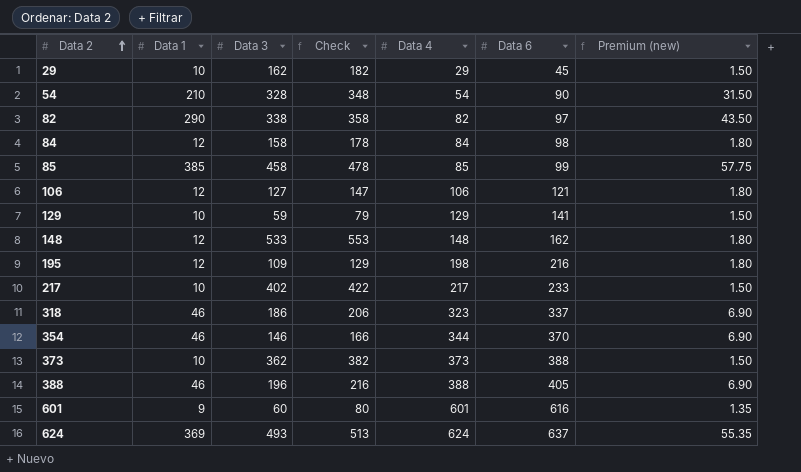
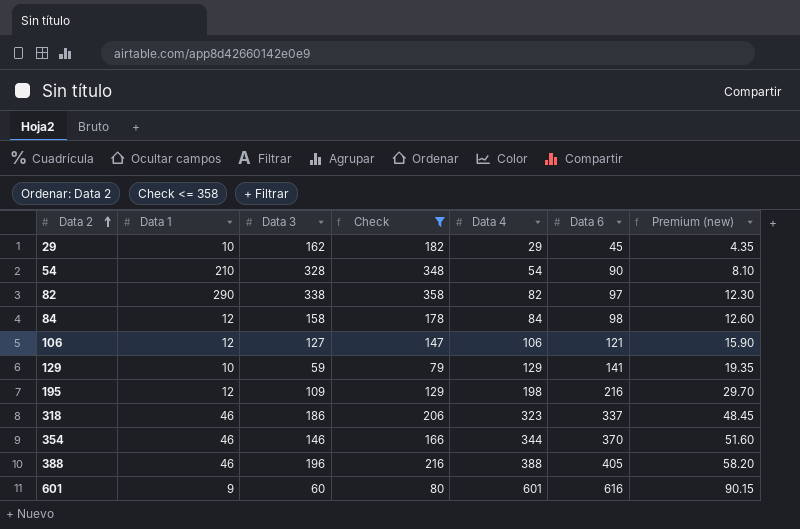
filter: none -> Check <= 358
column Premium (new) | formula: [Data 1] * 0.15 -> [Data 4] * 0.15

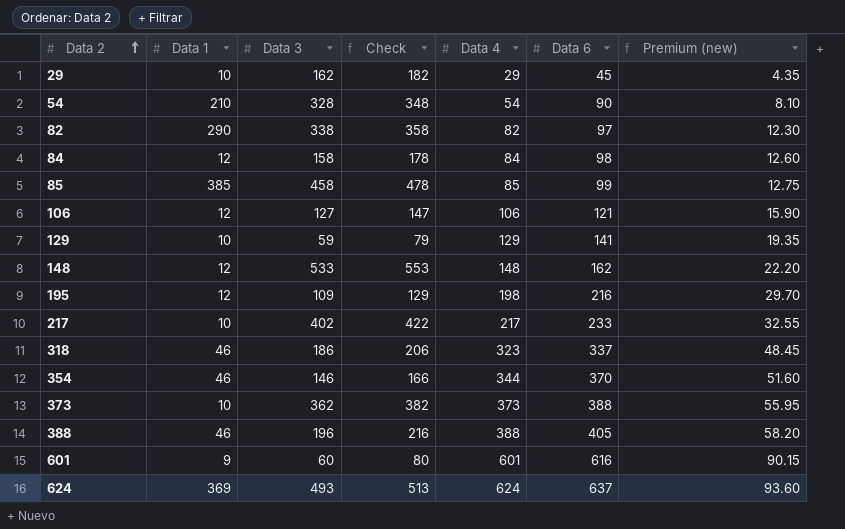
filter: Check <= 358 -> none

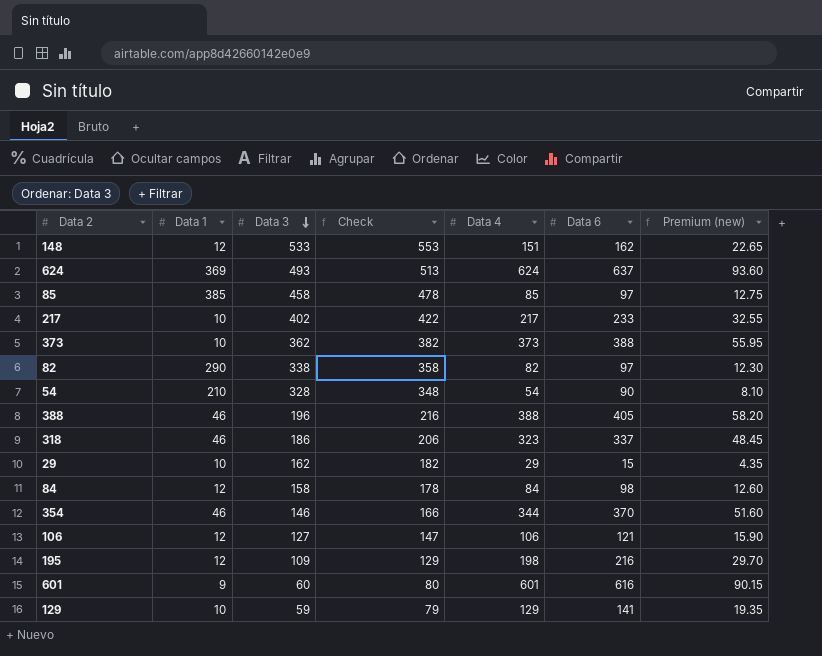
row order: Data 2 ascending -> Data 3 descending
148 | Data 4: 148 -> 151
148 | Premium (new): 22.20 -> 22.65
85 | Data 6: 99 -> 97
29 | Data 6: 45 -> 15

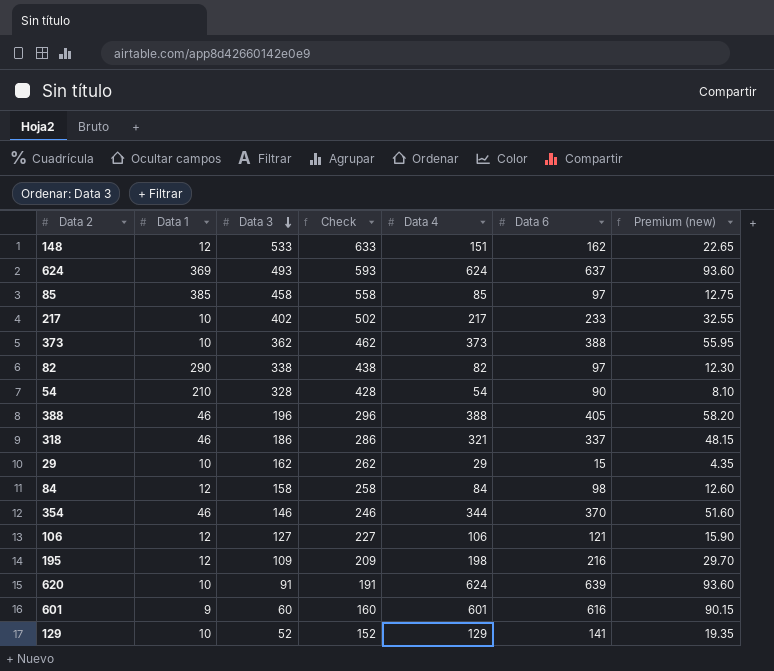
column Check | formula: [Data 3] + 20 -> [Data 3] + 100
318 | Data 4: 323 -> 321
318 | Premium (new): 48.45 -> 48.15
row 620: none -> 10 | 91 | 191 | 624 | 639 | 93.60
129 | Data 3: 59 -> 52

